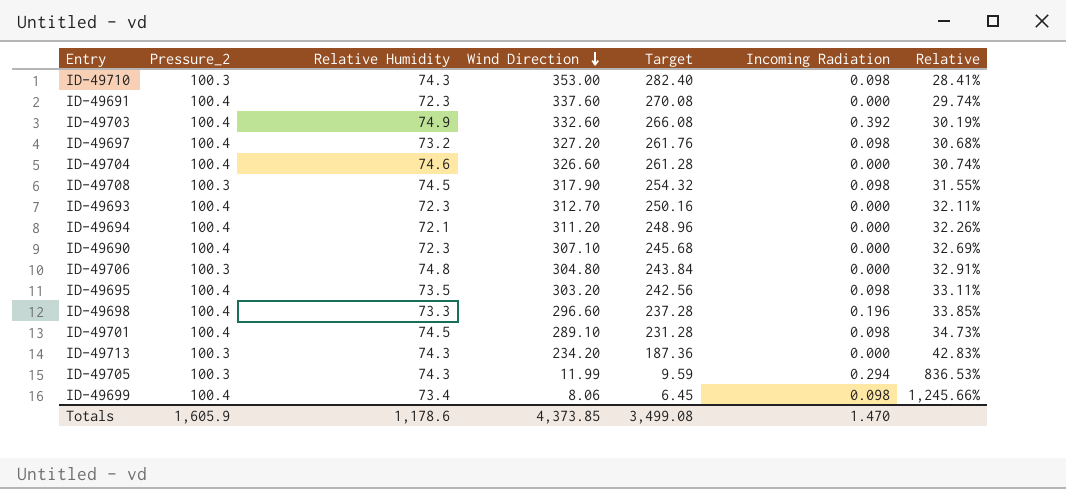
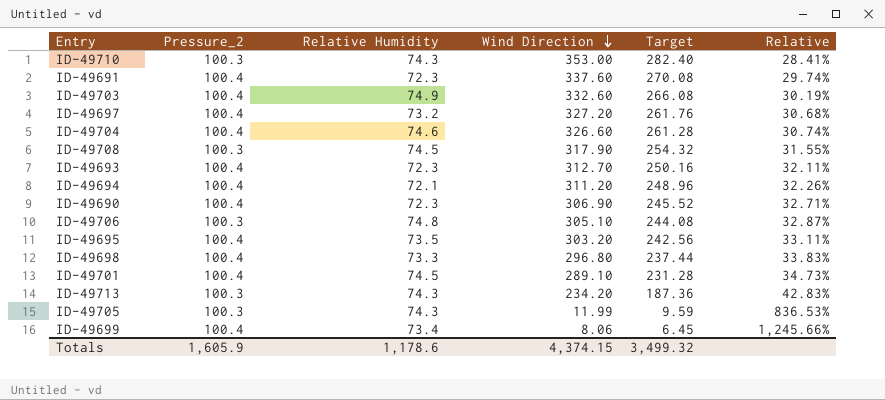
column Incoming Radiation | position: 6 -> none
ID-49690 | Wind Direction: 307.10 -> 306.90
ID-49690 | Target: 245.68 -> 245.52
ID-49690 | Relative: 32.69% -> 32.71%
ID-49706 | Wind Direction: 304.80 -> 305.10
ID-49706 | Target: 243.84 -> 244.08
ID-49706 | Relative: 32.91% -> 32.87%
ID-49698 | Wind Direction: 296.60 -> 296.80
ID-49698 | Target: 237.28 -> 237.44
ID-49698 | Relative: 33.85% -> 33.83%
Totals | Wind Direction: 4,373.85 -> 4,374.15
Totals | Target: 3,499.08 -> 3,499.32

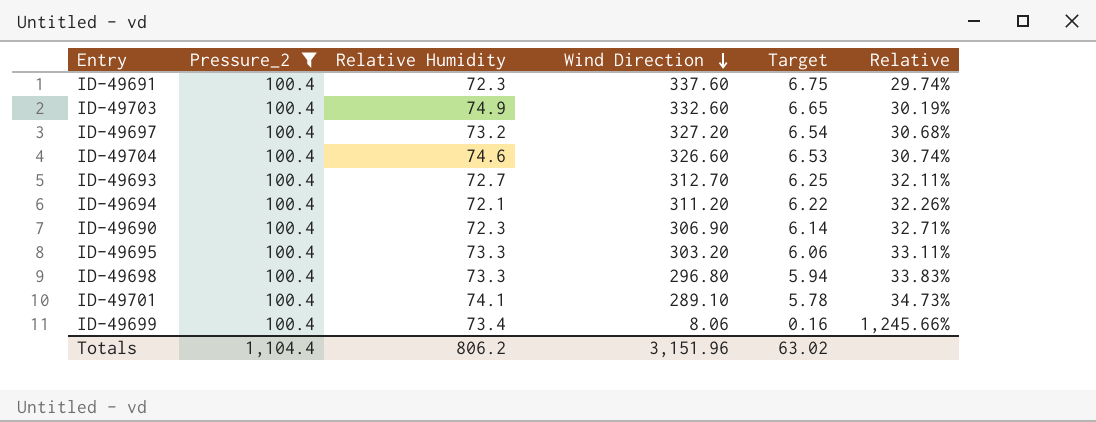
filter: none -> Pressure_2 = 100.4
column Target | formula: [Wind Direction] * 0.8 -> [Wind Direction] * 0.02
ID-49693 | Relative Humidity: 72.3 -> 72.7
ID-49695 | Relative Humidity: 73.5 -> 73.3
ID-49701 | Relative Humidity: 74.5 -> 74.1
Totals | Pressure_2: 1,605.9 -> 1,104.4
Totals | Relative Humidity: 1,178.6 -> 806.2
Totals | Wind Direction: 4,374.15 -> 3,151.96
Totals | Target: 3,499.32 -> 63.02

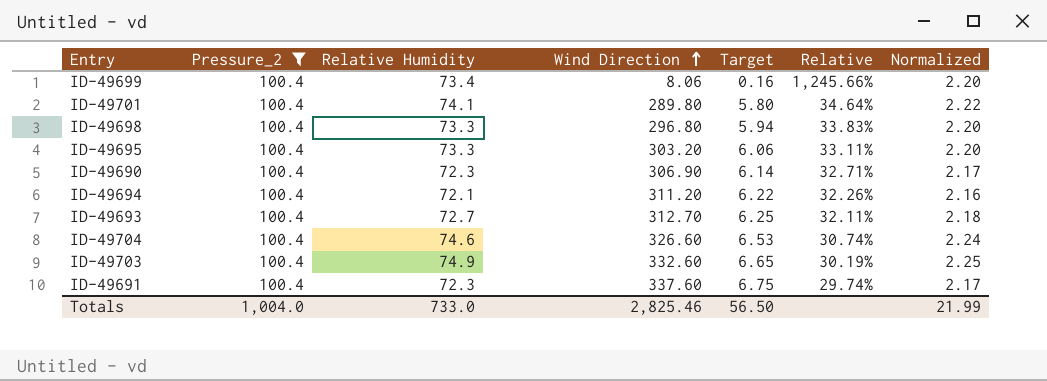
row order: Wind Direction descending -> Wind Direction ascending
column Normalized | formula: none -> [Relative Humidity] * 0.03
row ID-49697: 100.4 | 73.2 | 327.20 | 6.54 | 30.68% -> none
ID-49701 | Wind Direction: 289.10 -> 289.80
ID-49701 | Target: 5.78 -> 5.80
ID-49701 | Relative: 34.73% -> 34.64%
Totals | Pressure_2: 1,104.4 -> 1,004.0
Totals | Relative Humidity: 806.2 -> 733.0
Totals | Wind Direction: 3,151.96 -> 2,825.46
Totals | Target: 63.02 -> 56.50

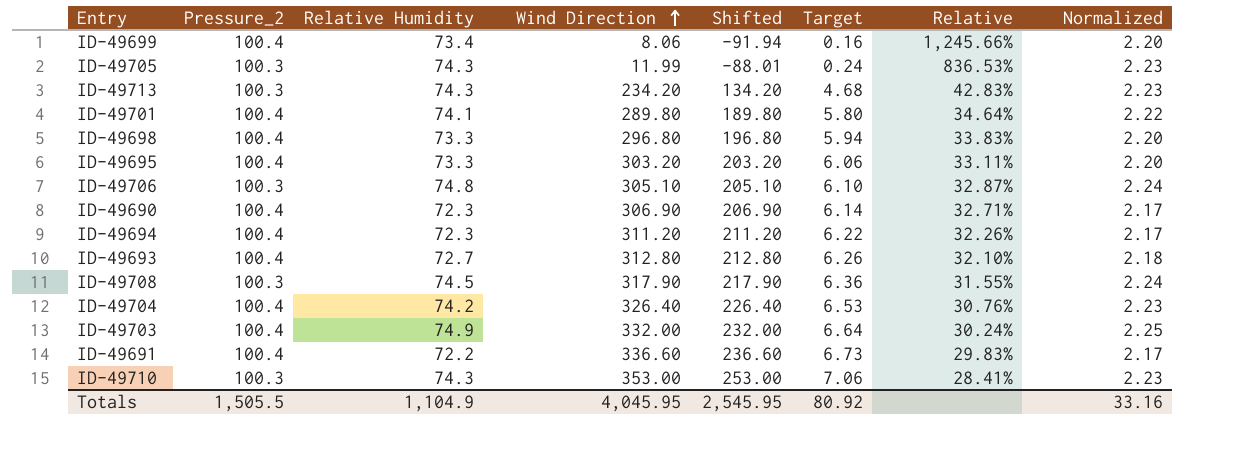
filter: Pressure_2 = 100.4 -> none
column Shifted | formula: none -> [Wind Direction] - 100
ID-49694 | Relative Humidity: 72.1 -> 72.3
ID-49694 | Normalized: 2.16 -> 2.17
ID-49693 | Wind Direction: 312.70 -> 312.80
ID-49693 | Target: 6.25 -> 6.26
ID-49693 | Relative: 32.11% -> 32.10%
ID-49704 | Relative Humidity: 74.6 -> 74.2
ID-49704 | Wind Direction: 326.60 -> 326.40
ID-49704 | Relative: 30.74% -> 30.76%
ID-49704 | Normalized: 2.24 -> 2.23
ID-49703 | Wind Direction: 332.60 -> 332.00
ID-49703 | Target: 6.65 -> 6.64
ID-49703 | Relative: 30.19% -> 30.24%
ID-49691 | Relative Humidity: 72.3 -> 72.2
ID-49691 | Wind Direction: 337.60 -> 336.60
ID-49691 | Target: 6.75 -> 6.73
ID-49691 | Relative: 29.74% -> 29.83%
Totals | Pressure_2: 1,004.0 -> 1,505.5
Totals | Relative Humidity: 733.0 -> 1,104.9
Totals | Wind Direction: 2,825.46 -> 4,045.95
Totals | Target: 56.50 -> 80.92
Totals | Normalized: 21.99 -> 33.16

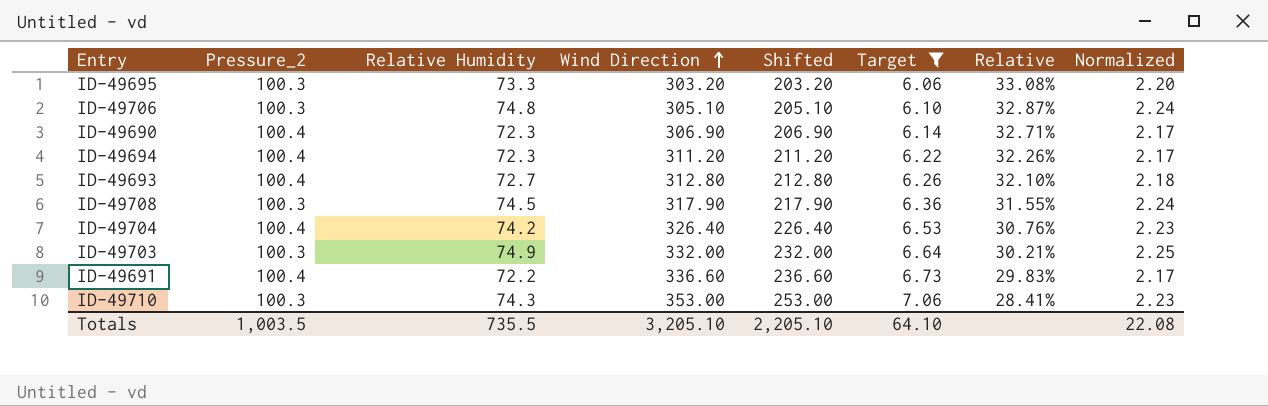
filter: none -> Target >= 6.06
ID-49695 | Pressure_2: 100.4 -> 100.3
ID-49695 | Relative: 33.11% -> 33.08%
ID-49703 | Pressure_2: 100.4 -> 100.3
ID-49703 | Relative: 30.24% -> 30.21%
Totals | Pressure_2: 1,505.5 -> 1,003.5
Totals | Relative Humidity: 1,104.9 -> 735.5
Totals | Wind Direction: 4,045.95 -> 3,205.10
Totals | Shifted: 2,545.95 -> 2,205.10
Totals | Target: 80.92 -> 64.10
Totals | Normalized: 33.16 -> 22.08

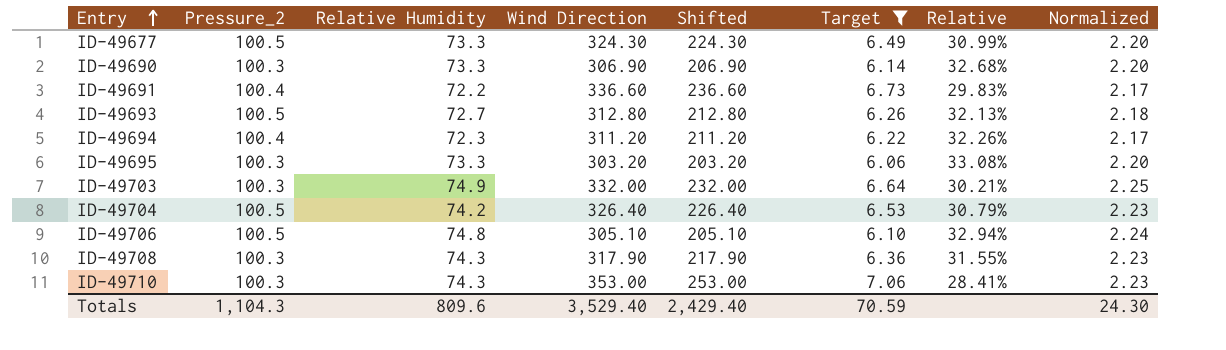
row order: Wind Direction ascending -> Entry ascending
row ID-49677: none -> 100.5 | 73.3 | 324.30 | 224.30 | 6.49 | 30.99% | 2.20
ID-49690 | Pressure_2: 100.4 -> 100.3
ID-49690 | Relative Humidity: 72.3 -> 73.3
ID-49690 | Relative: 32.71% -> 32.68%
ID-49690 | Normalized: 2.17 -> 2.20
ID-49693 | Pressure_2: 100.4 -> 100.5
ID-49693 | Relative: 32.10% -> 32.13%
ID-49704 | Pressure_2: 100.4 -> 100.5
ID-49704 | Relative: 30.76% -> 30.79%
ID-49706 | Pressure_2: 100.3 -> 100.5
ID-49706 | Relative: 32.87% -> 32.94%
ID-49708 | Relative Humidity: 74.5 -> 74.3
ID-49708 | Normalized: 2.24 -> 2.23
Totals | Pressure_2: 1,003.5 -> 1,104.3
Totals | Relative Humidity: 735.5 -> 809.6
Totals | Wind Direction: 3,205.10 -> 3,529.40
Totals | Shifted: 2,205.10 -> 2,429.40
Totals | Target: 64.10 -> 70.59
Totals | Normalized: 22.08 -> 24.30

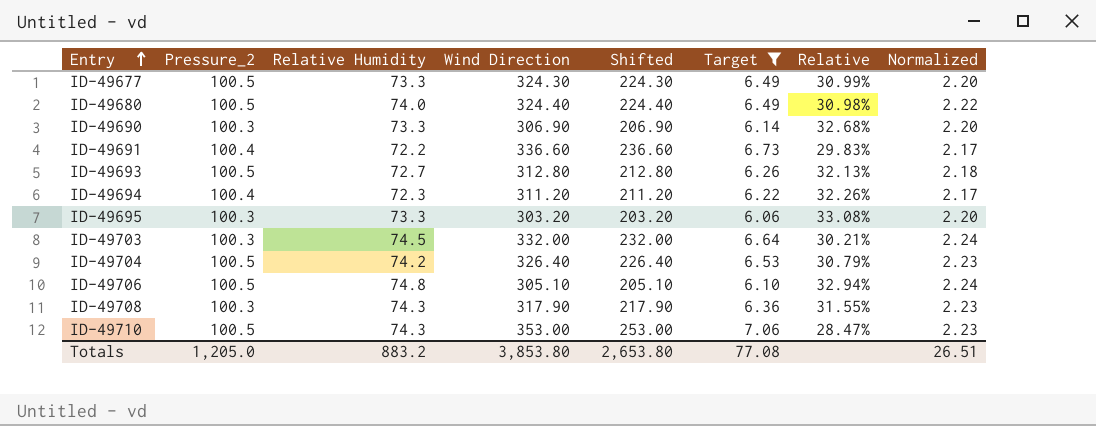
row ID-49680: none -> 100.5 | 74.0 | 324.40 | 224.40 | 6.49 | 30.98% | 2.22
ID-49703 | Relative Humidity: 74.9 -> 74.5
ID-49703 | Normalized: 2.25 -> 2.24
ID-49710 | Pressure_2: 100.3 -> 100.5
ID-49710 | Relative: 28.41% -> 28.47%
Totals | Pressure_2: 1,104.3 -> 1,205.0
Totals | Relative Humidity: 809.6 -> 883.2
Totals | Wind Direction: 3,529.40 -> 3,853.80
Totals | Shifted: 2,429.40 -> 2,653.80
Totals | Target: 70.59 -> 77.08
Totals | Normalized: 24.30 -> 26.51

